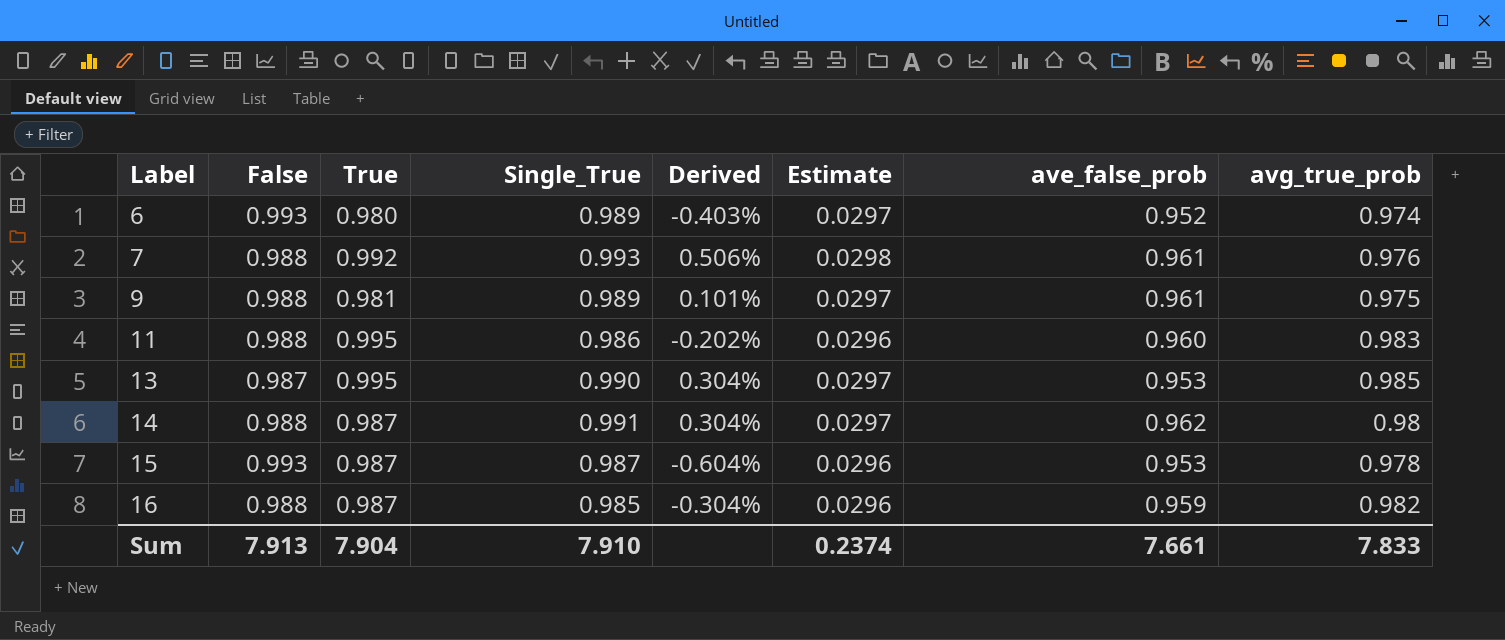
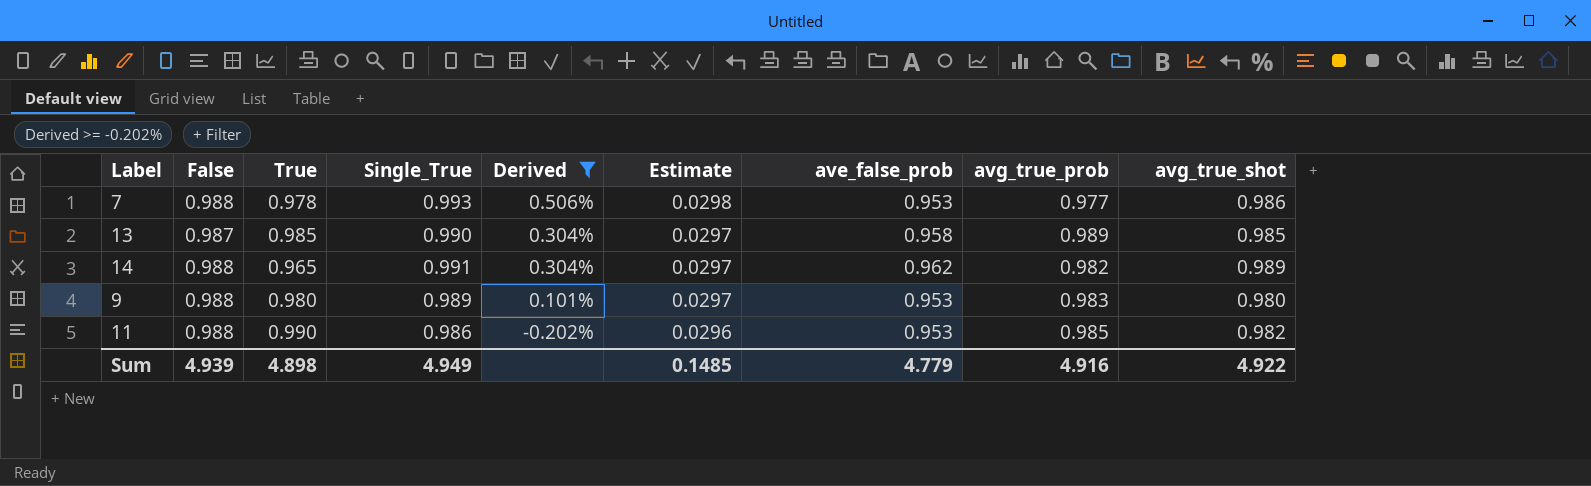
filter: none -> Derived >= -0.202%
row order: Label ascending -> Derived descending
column avg_true_shot | position: none -> 9
7 | True: 0.992 -> 0.978
7 | ave_false_prob: 0.961 -> 0.953
7 | avg_true_prob: 0.976 -> 0.977
13 | True: 0.995 -> 0.985
13 | ave_false_prob: 0.953 -> 0.958
13 | avg_true_prob: 0.985 -> 0.989
14 | True: 0.987 -> 0.965
14 | avg_true_prob: 0.98 -> 0.982
9 | True: 0.981 -> 0.980
9 | ave_false_prob: 0.961 -> 0.953
9 | avg_true_prob: 0.975 -> 0.983
11 | True: 0.995 -> 0.990
11 | ave_false_prob: 0.960 -> 0.953
11 | avg_true_prob: 0.983 -> 0.985
Sum | False: 7.913 -> 4.939
Sum | True: 7.904 -> 4.898
Sum | Single_True: 7.910 -> 4.949
Sum | Estimate: 0.2374 -> 0.1485
Sum | ave_false_prob: 7.661 -> 4.779
Sum | avg_true_prob: 7.833 -> 4.916

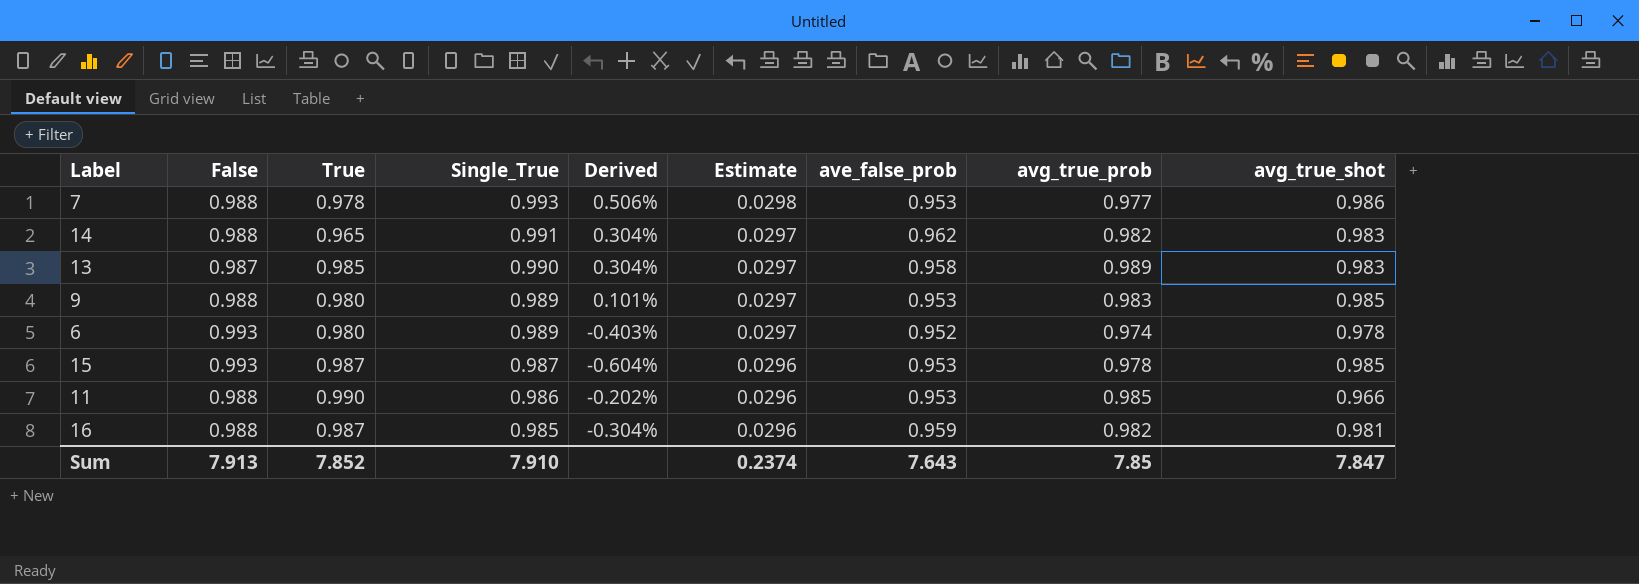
filter: Derived >= -0.202% -> none
row order: Derived descending -> Single_True descending
14 | avg_true_shot: 0.989 -> 0.983
13 | avg_true_shot: 0.985 -> 0.983
9 | avg_true_shot: 0.980 -> 0.985
11 | avg_true_shot: 0.982 -> 0.966
Sum | False: 4.939 -> 7.913
Sum | True: 4.898 -> 7.852
Sum | Single_True: 4.949 -> 7.910
Sum | Estimate: 0.1485 -> 0.2374
Sum | ave_false_prob: 4.779 -> 7.643
Sum | avg_true_prob: 4.916 -> 7.85
Sum | avg_true_shot: 4.922 -> 7.847

